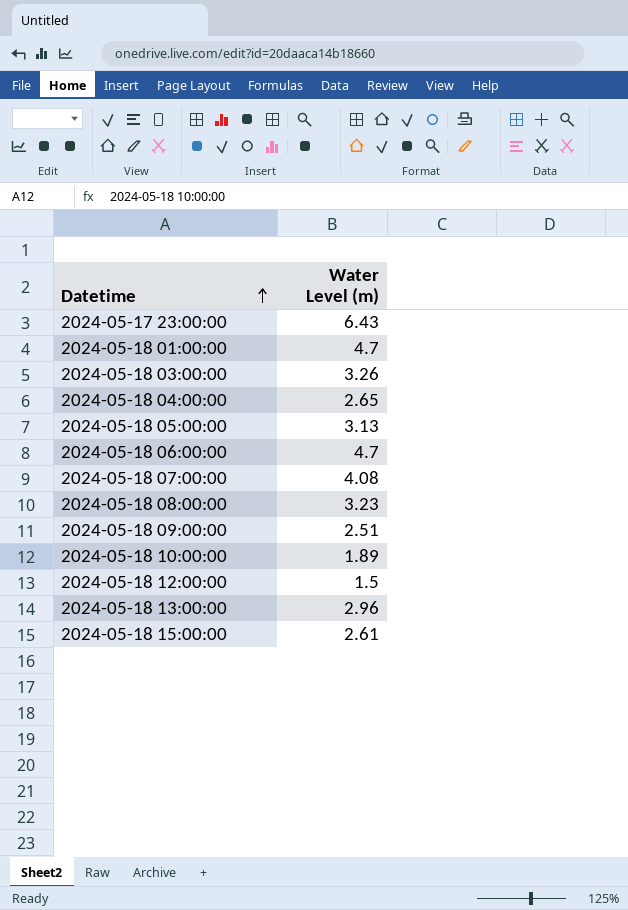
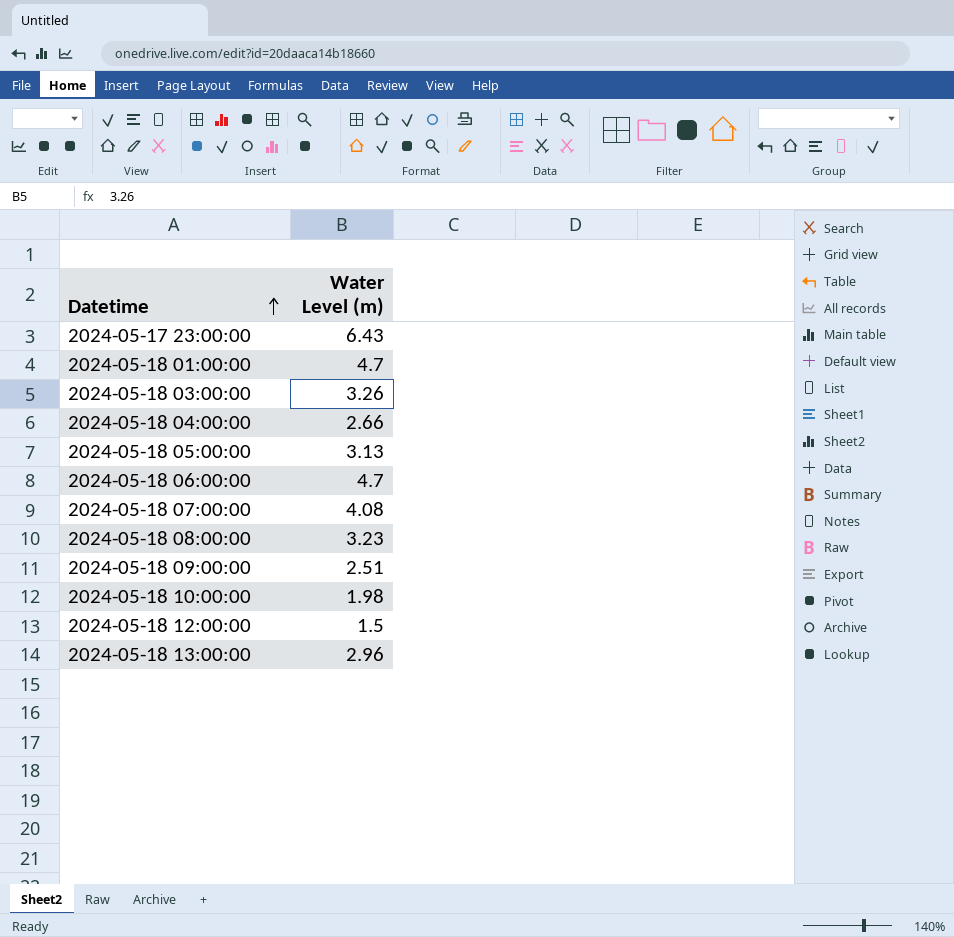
row 2024-05-18 15:00:00: 2.61 -> none
2024-05-18 04:00:00 | Water Level (m): 2.65 -> 2.66
2024-05-18 10:00:00 | Water Level (m): 1.89 -> 1.98

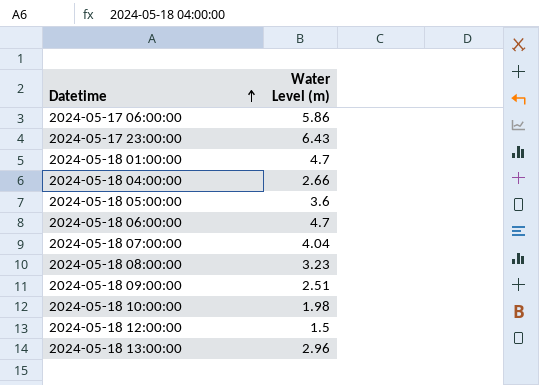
row 2024-05-18 03:00:00: 3.26 -> none
row 2024-05-17 06:00:00: none -> 5.86
2024-05-18 05:00:00 | Water Level (m): 3.13 -> 3.6
2024-05-18 07:00:00 | Water Level (m): 4.08 -> 4.04

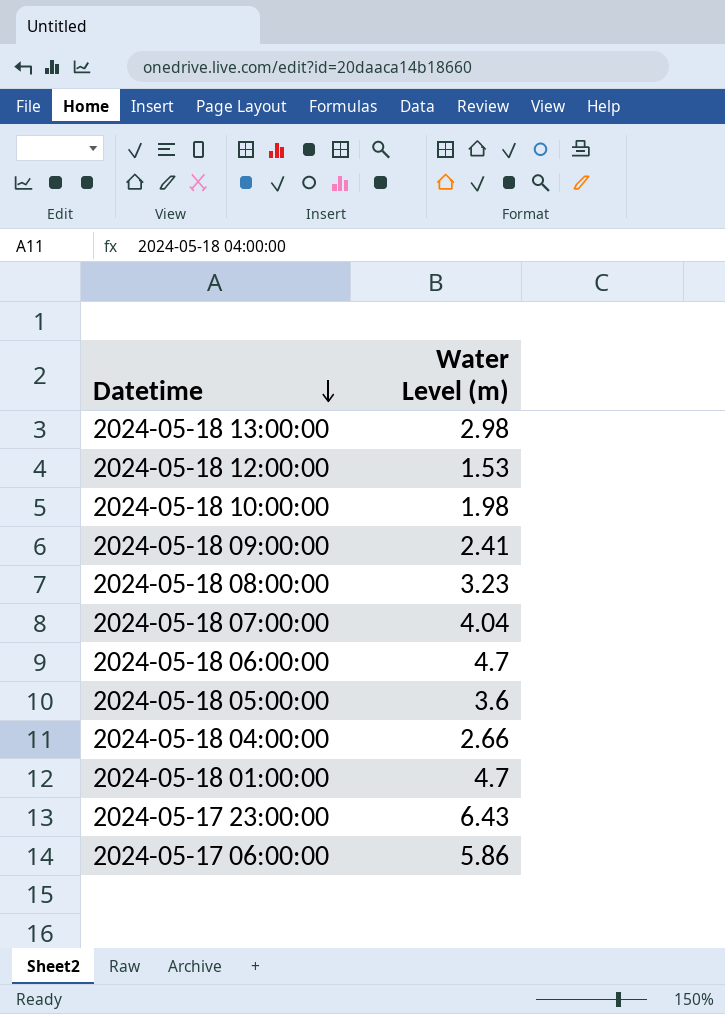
row order: Datetime ascending -> Datetime descending
2024-05-18 13:00:00 | Water Level (m): 2.96 -> 2.98
2024-05-18 12:00:00 | Water Level (m): 1.5 -> 1.53
2024-05-18 09:00:00 | Water Level (m): 2.51 -> 2.41

